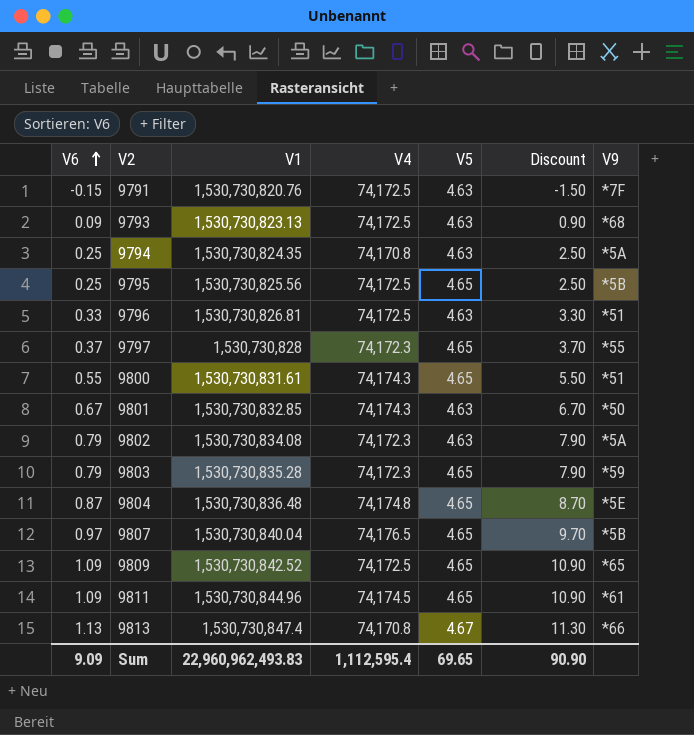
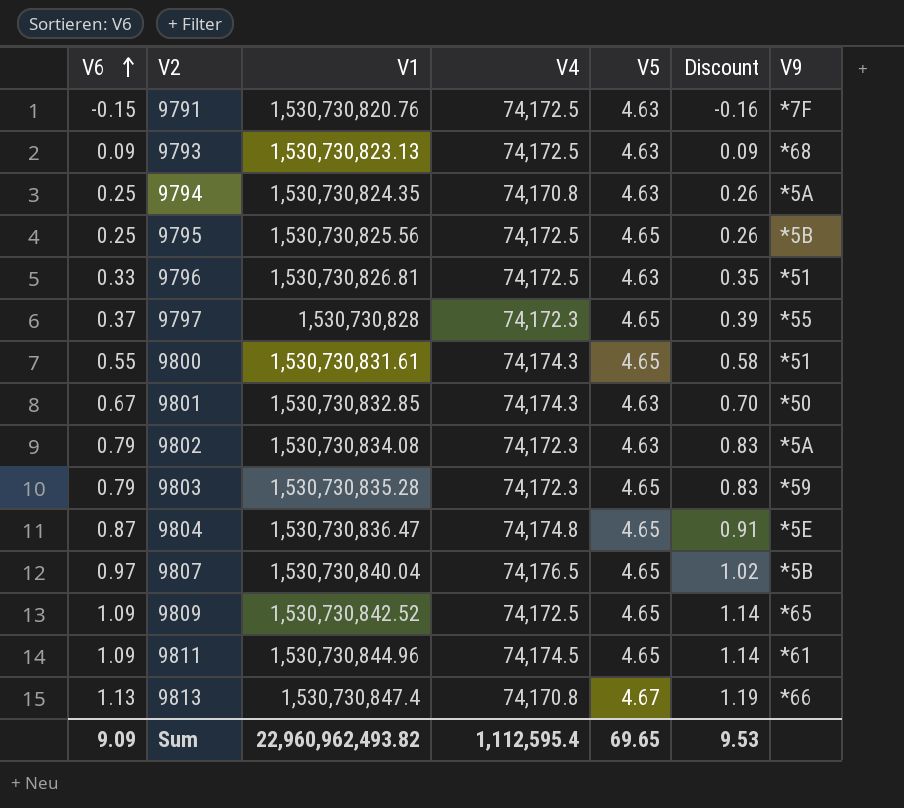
column Discount | formula: [V6] * 10 -> [V6] * 1.05
9804 | V1: 1,530,730,836.48 -> 1,530,730,836.47
Sum | V1: 22,960,962,493.83 -> 22,960,962,493.82
Sum | Discount: 90.90 -> 9.53

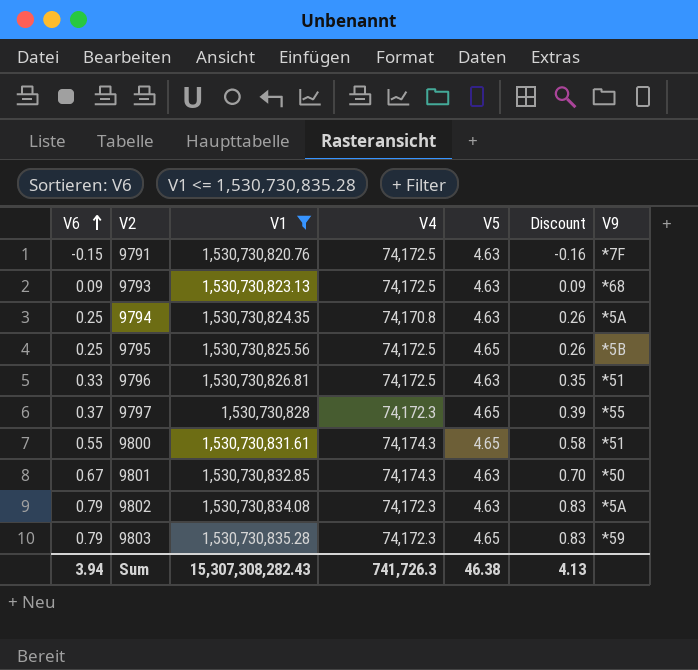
filter: none -> V1 <= 1,530,730,835.28
Sum | V6: 9.09 -> 3.94
Sum | V1: 22,960,962,493.82 -> 15,307,308,282.43
Sum | V4: 1,112,595.4 -> 741,726.3
Sum | V5: 69.65 -> 46.38
Sum | Discount: 9.53 -> 4.13

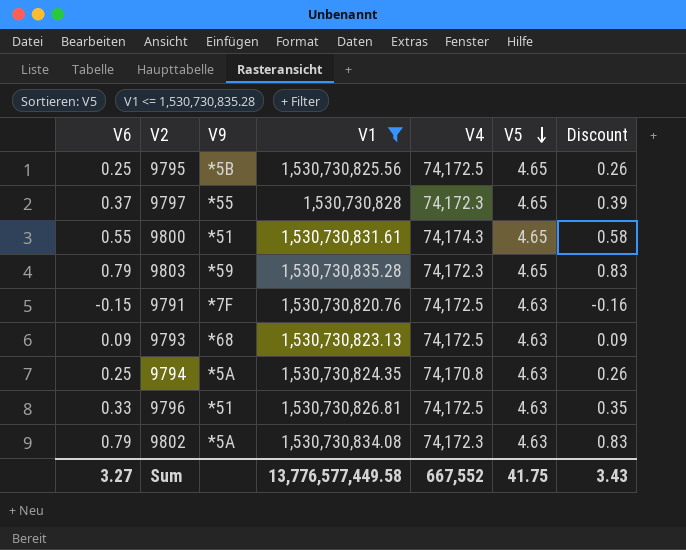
row order: V6 ascending -> V5 descending
column V9 | position: 7 -> 3
row 9801: 0.67 | 1,530,730,832.85 | 74,174.3 | 4.63 | 0.70 | *50 -> none
Sum | V6: 3.94 -> 3.27
Sum | V1: 15,307,308,282.43 -> 13,776,577,449.58
Sum | V4: 741,726.3 -> 667,552
Sum | V5: 46.38 -> 41.75
Sum | Discount: 4.13 -> 3.43

